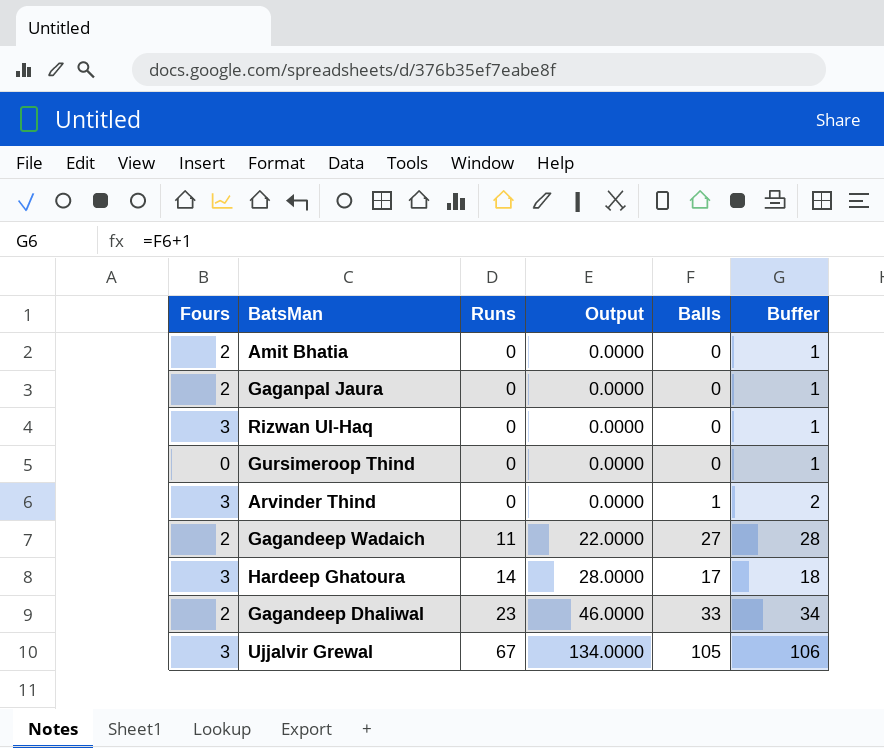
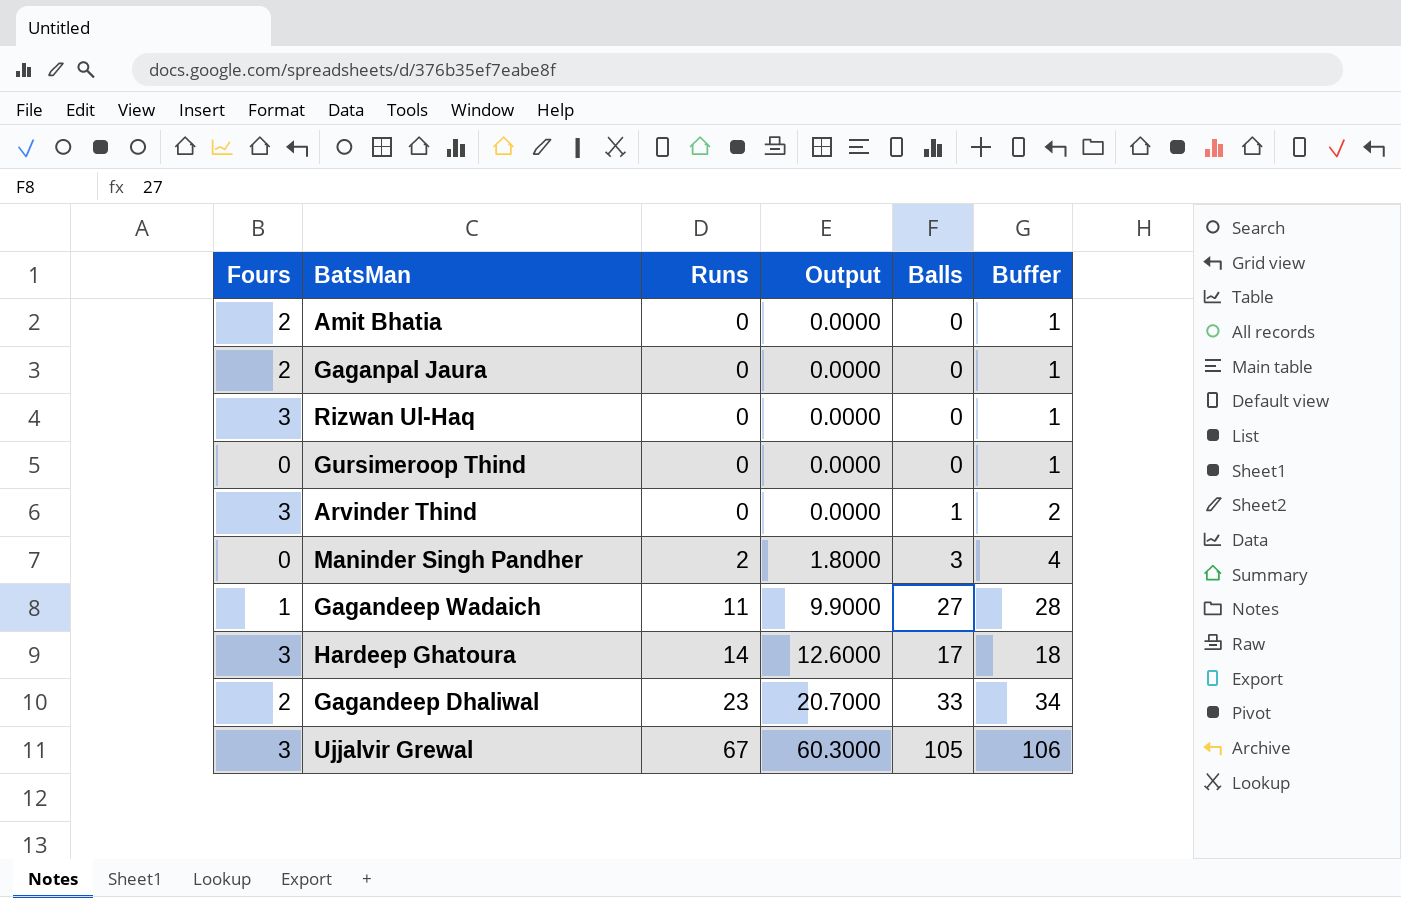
column Output | formula: [Runs] * 2 -> [Runs] * 0.9
row Maninder Singh Pandher: none -> 0 | 2 | 1.8000 | 3 | 4
Gagandeep Wadaich | Fours: 2 -> 1

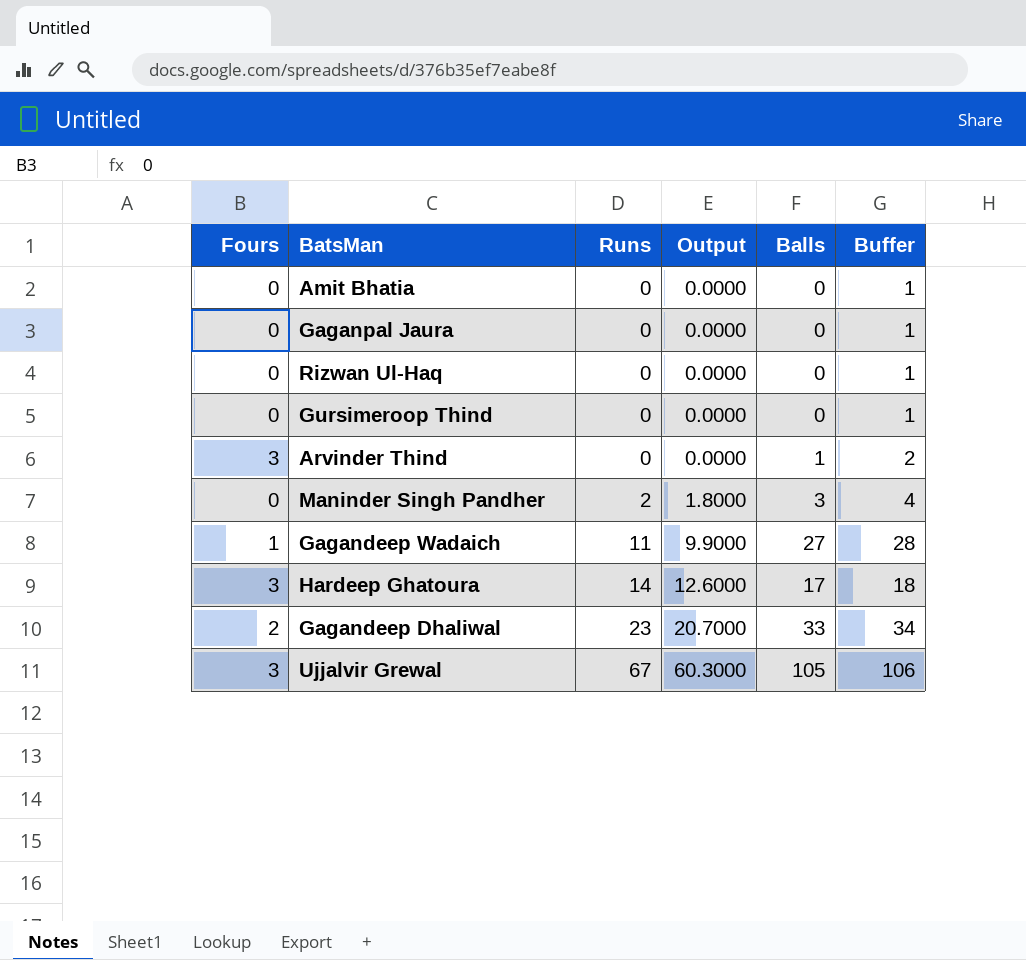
Amit Bhatia | Fours: 2 -> 0
Gaganpal Jaura | Fours: 2 -> 0
Rizwan Ul-Haq | Fours: 3 -> 0

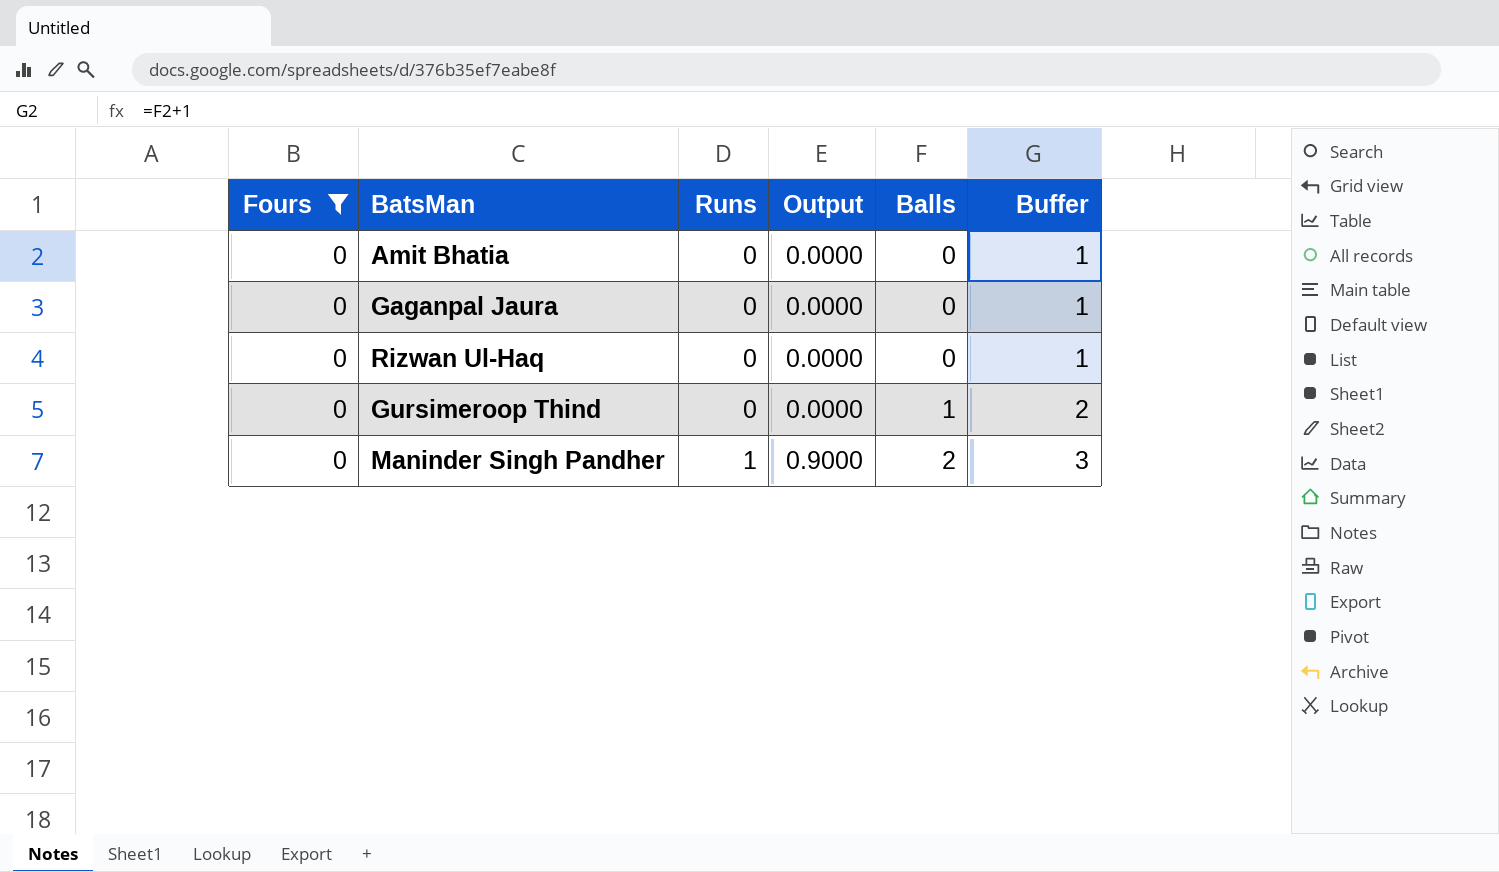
filter: none -> Fours = 0
Gursimeroop Thind | Balls: 0 -> 1
Gursimeroop Thind | Buffer: 1 -> 2
Maninder Singh Pandher | Runs: 2 -> 1
Maninder Singh Pandher | Output: 1.8000 -> 0.9000
Maninder Singh Pandher | Balls: 3 -> 2
Maninder Singh Pandher | Buffer: 4 -> 3

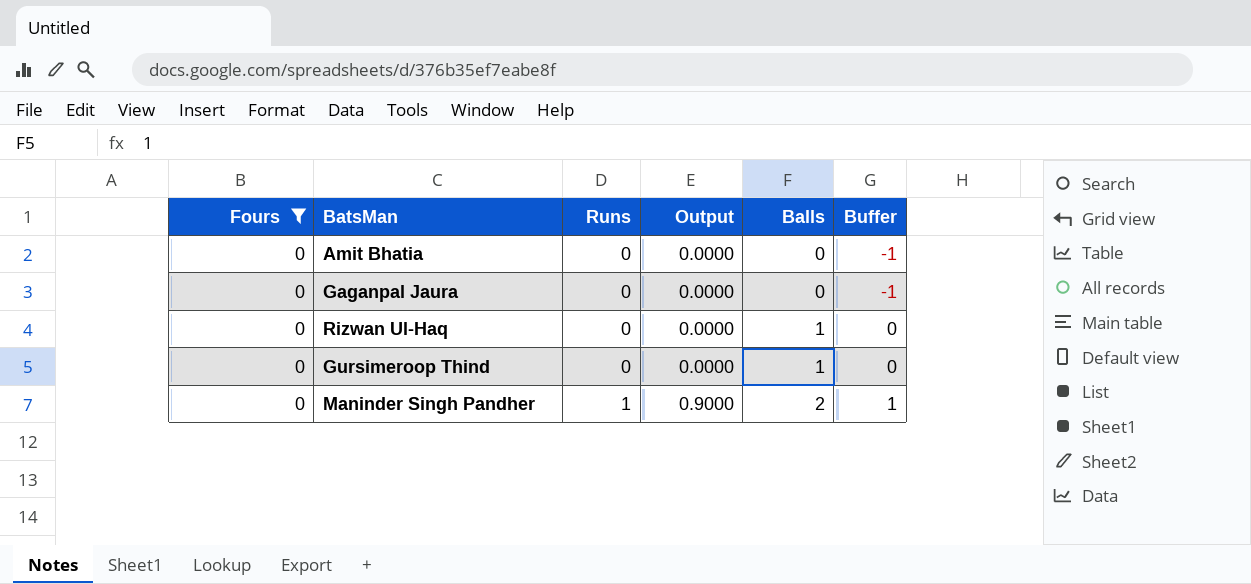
column Buffer | formula: [Balls] + 1 -> [Balls] - 1
Rizwan Ul-Haq | Balls: 0 -> 1

